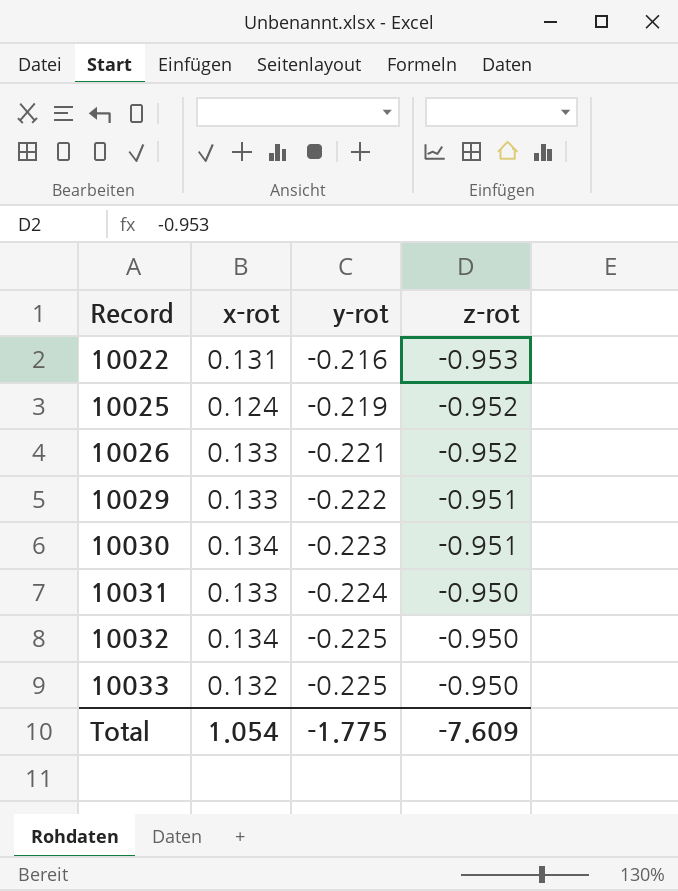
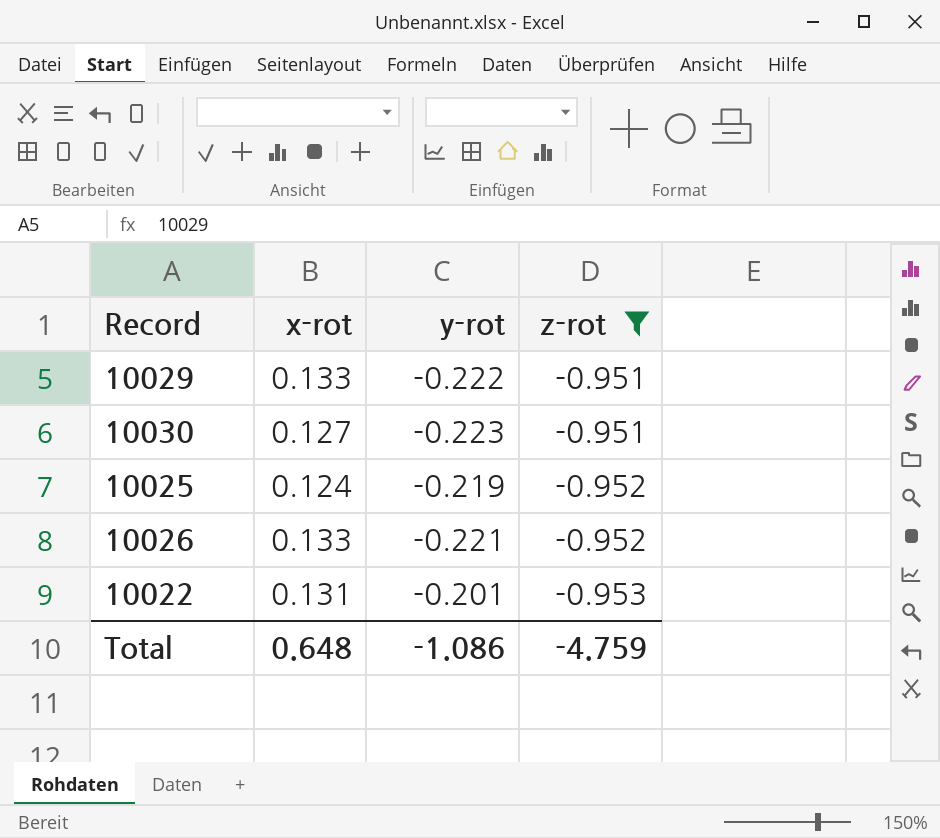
filter: none -> z-rot != -0.950
row order: Record ascending -> z-rot descending
10030 | x-rot: 0.134 -> 0.127
10022 | y-rot: -0.216 -> -0.201
Total | x-rot: 1.054 -> 0.648
Total | y-rot: -1.775 -> -1.086
Total | z-rot: -7.609 -> -4.759

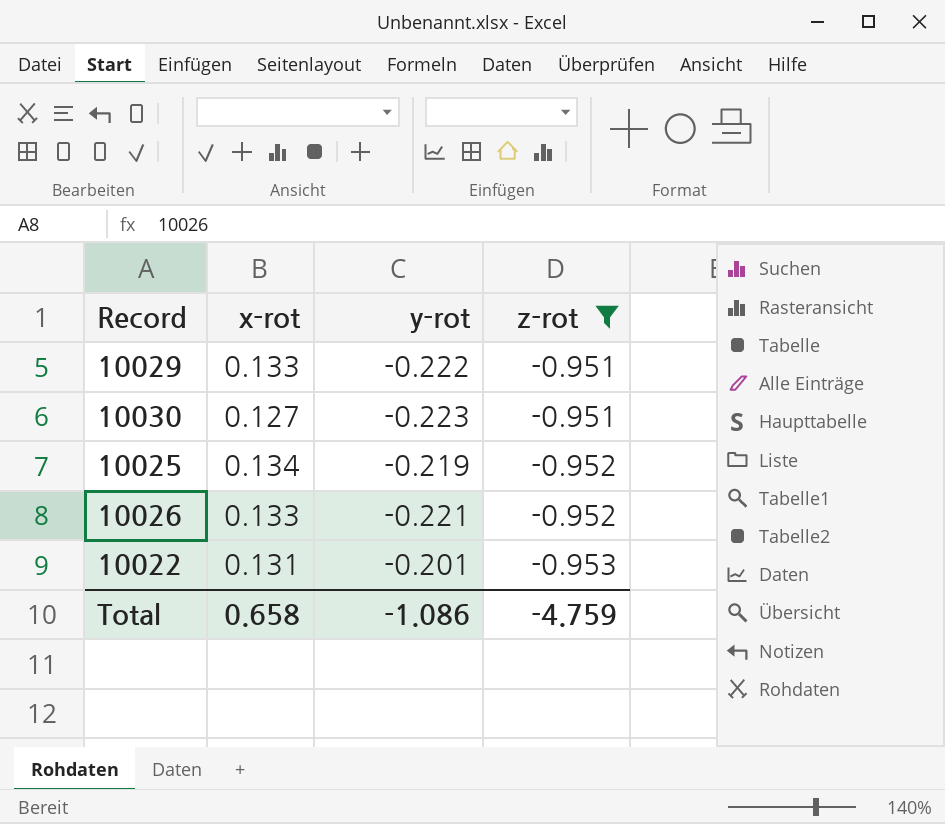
10025 | x-rot: 0.124 -> 0.134
Total | x-rot: 0.648 -> 0.658

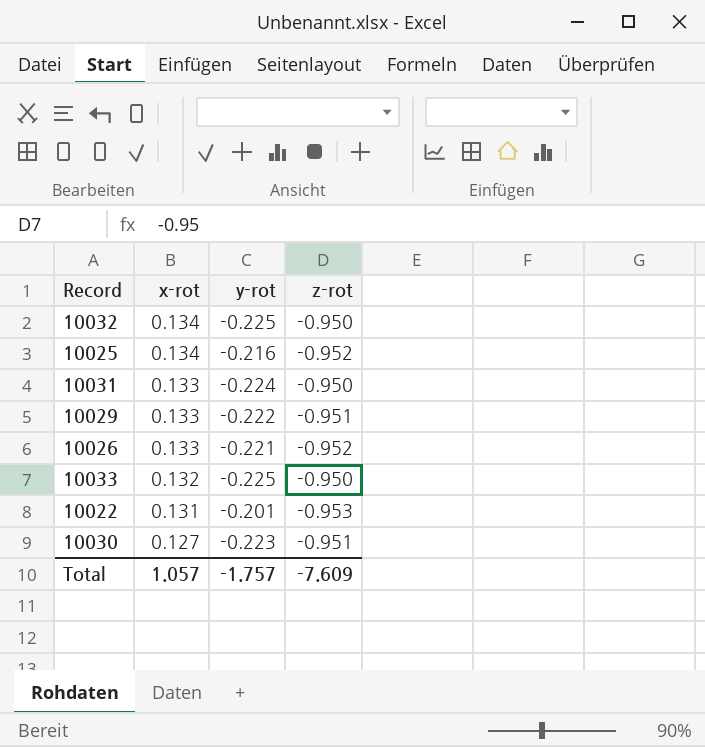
filter: z-rot != -0.950 -> none
row order: z-rot descending -> x-rot descending
10025 | y-rot: -0.219 -> -0.216
Total | x-rot: 0.658 -> 1.057
Total | y-rot: -1.086 -> -1.757
Total | z-rot: -4.759 -> -7.609

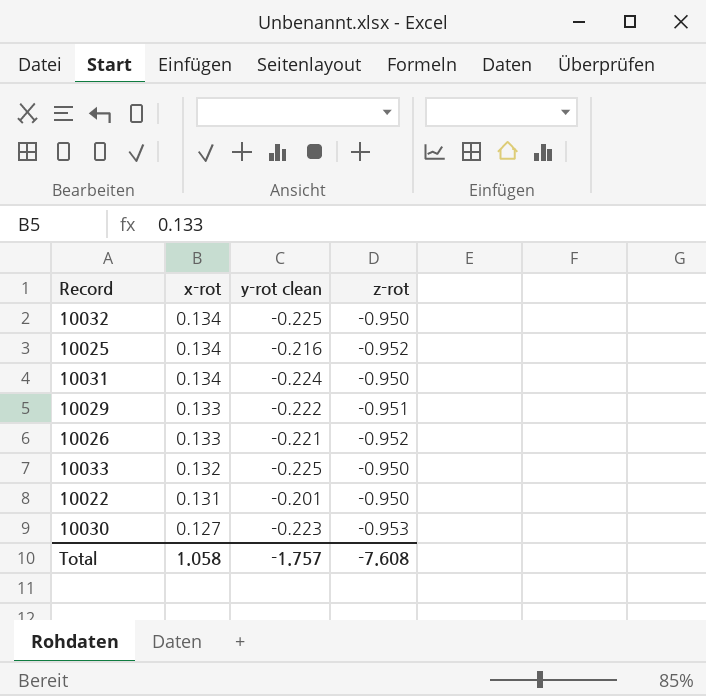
column name: y-rot -> y-rot clean
10031 | x-rot: 0.133 -> 0.134
10022 | z-rot: -0.953 -> -0.950
10030 | z-rot: -0.951 -> -0.953
Total | x-rot: 1.057 -> 1.058
Total | z-rot: -7.609 -> -7.608

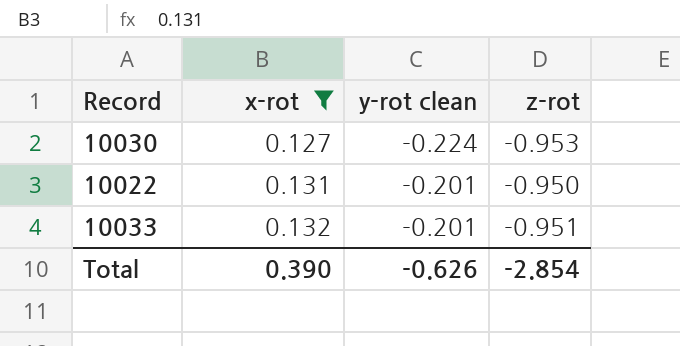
filter: none -> x-rot <= 0.132
row order: x-rot descending -> x-rot ascending
10030 | y-rot clean: -0.223 -> -0.224
10033 | y-rot clean: -0.225 -> -0.201
10033 | z-rot: -0.950 -> -0.951
Total | x-rot: 1.058 -> 0.390
Total | y-rot clean: -1.757 -> -0.626
Total | z-rot: -7.608 -> -2.854

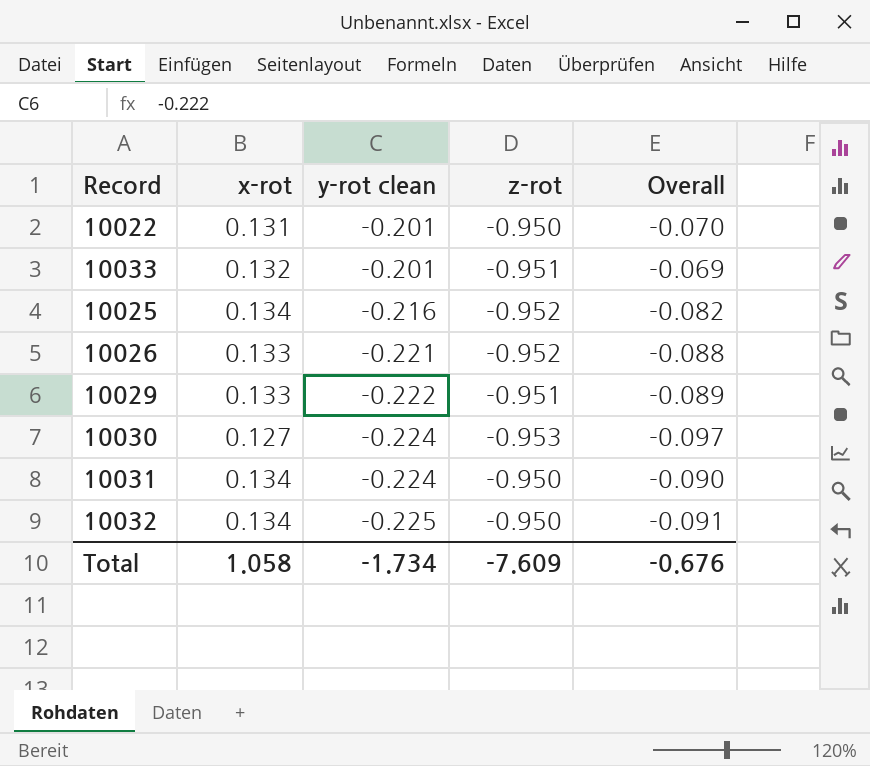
filter: x-rot <= 0.132 -> none
row order: x-rot ascending -> y-rot clean descending
column Overall | formula: none -> [x-rot] + [y-rot clean]
Total | x-rot: 0.390 -> 1.058
Total | y-rot clean: -0.626 -> -1.734
Total | z-rot: -2.854 -> -7.609

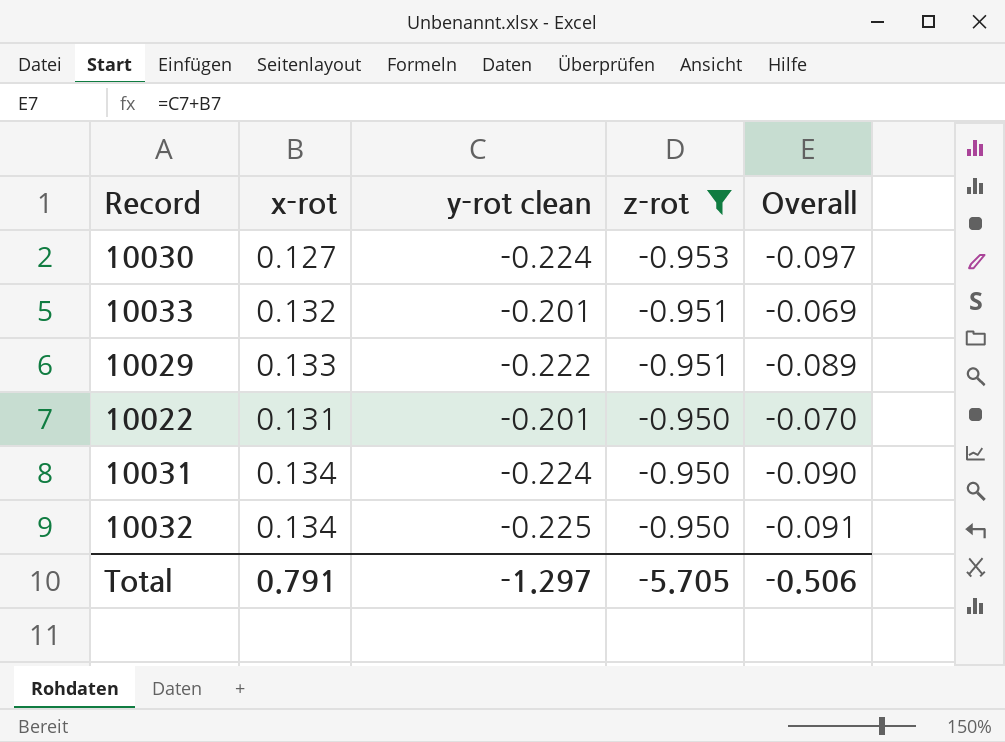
filter: none -> z-rot != -0.952
row order: y-rot clean descending -> z-rot ascending
Total | x-rot: 1.058 -> 0.791
Total | y-rot clean: -1.734 -> -1.297
Total | z-rot: -7.609 -> -5.705
Total | Overall: -0.676 -> -0.506

